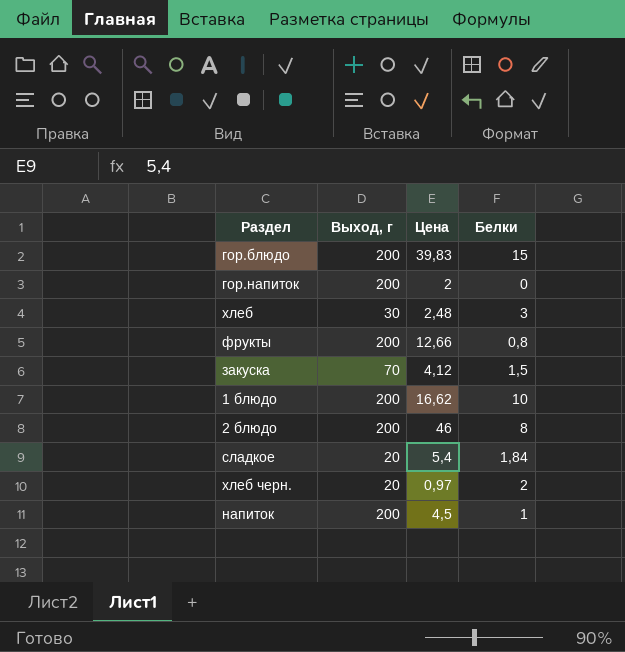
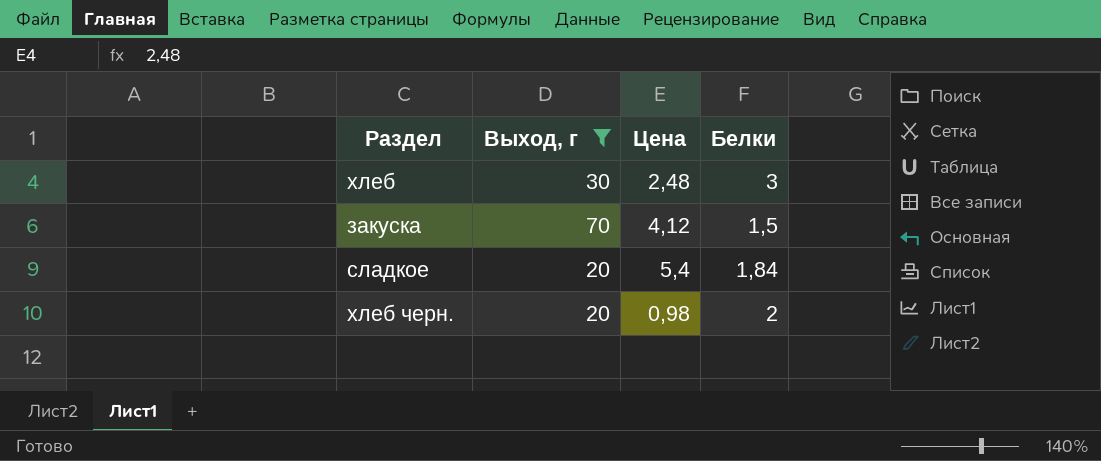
filter: none -> Выход, г != 200
хлеб черн. | Цена: 0,97 -> 0,98

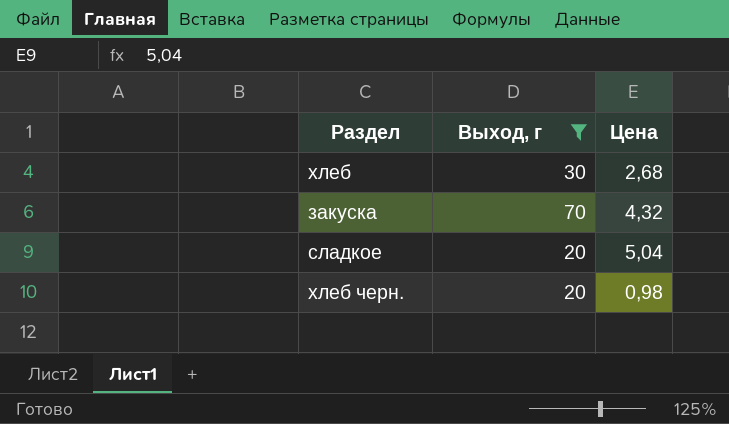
column Белки | position: 4 -> none
хлеб | Цена: 2,48 -> 2,68
закуска | Цена: 4,12 -> 4,32
сладкое | Цена: 5,4 -> 5,04

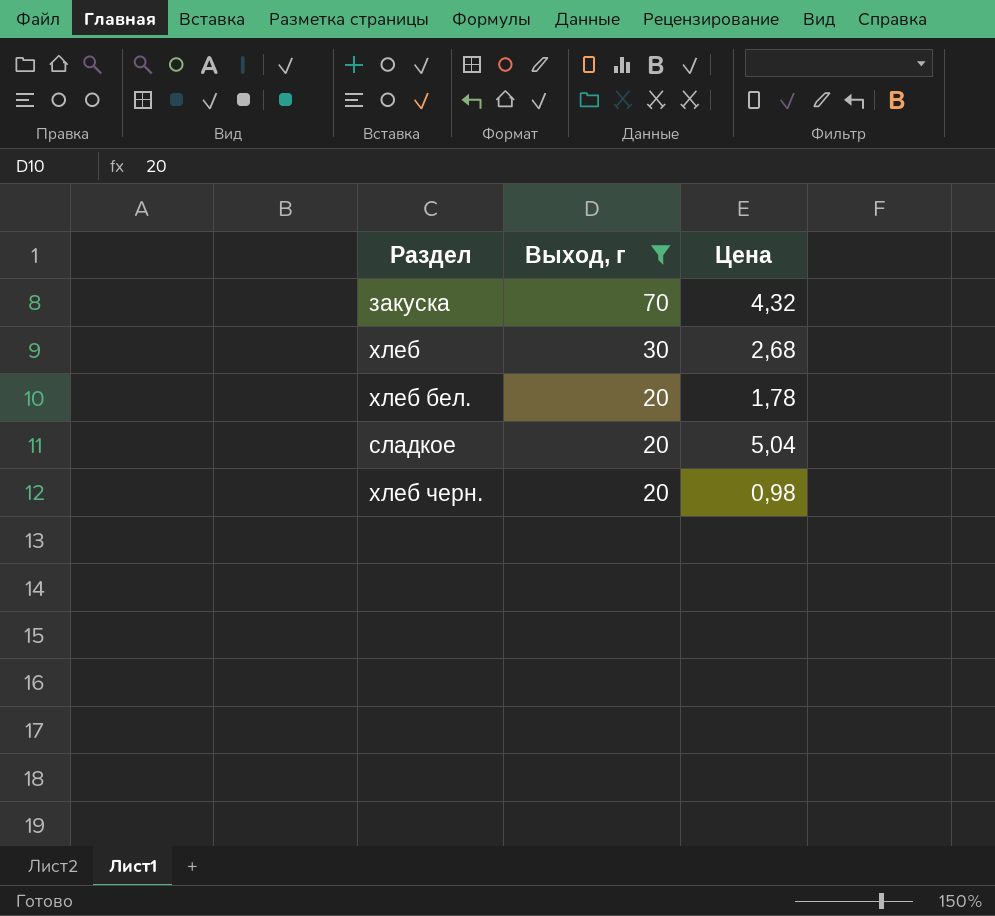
row order: none -> Выход, г descending
row хлеб бел.: none -> 20 | 1,78

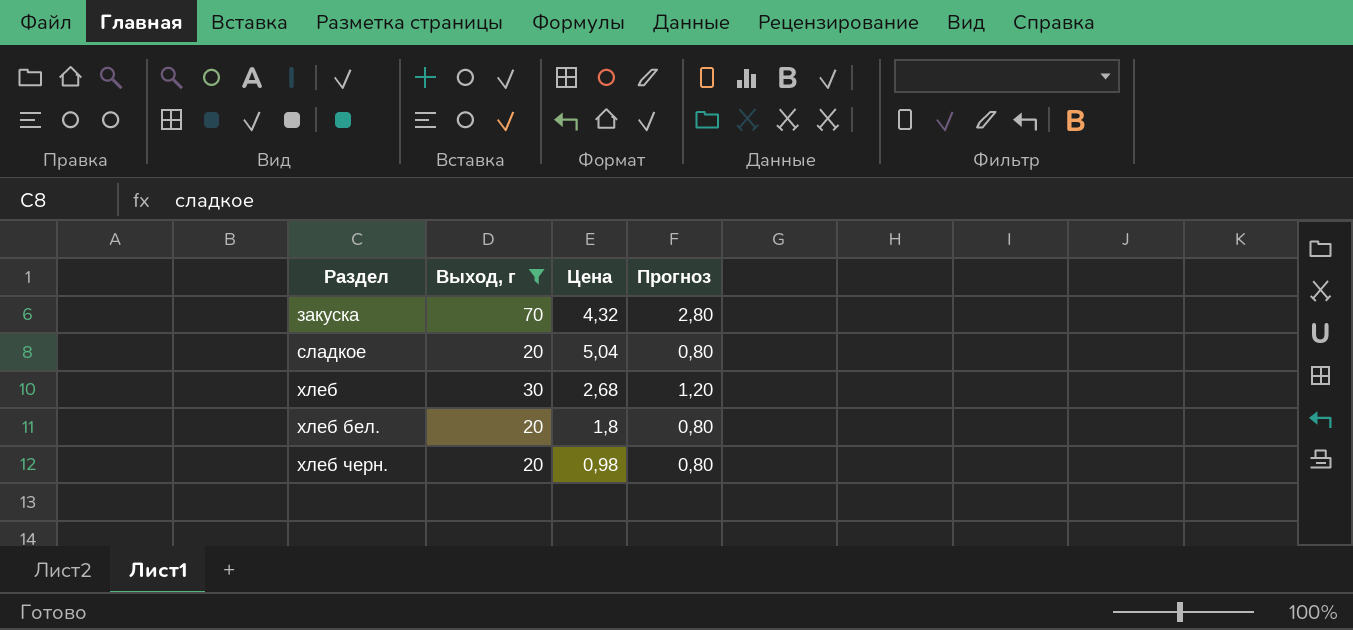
row order: Выход, г descending -> Раздел ascending
column Прогноз | formula: none -> [Выход, г] * 0,04
хлеб бел. | Цена: 1,78 -> 1,8

